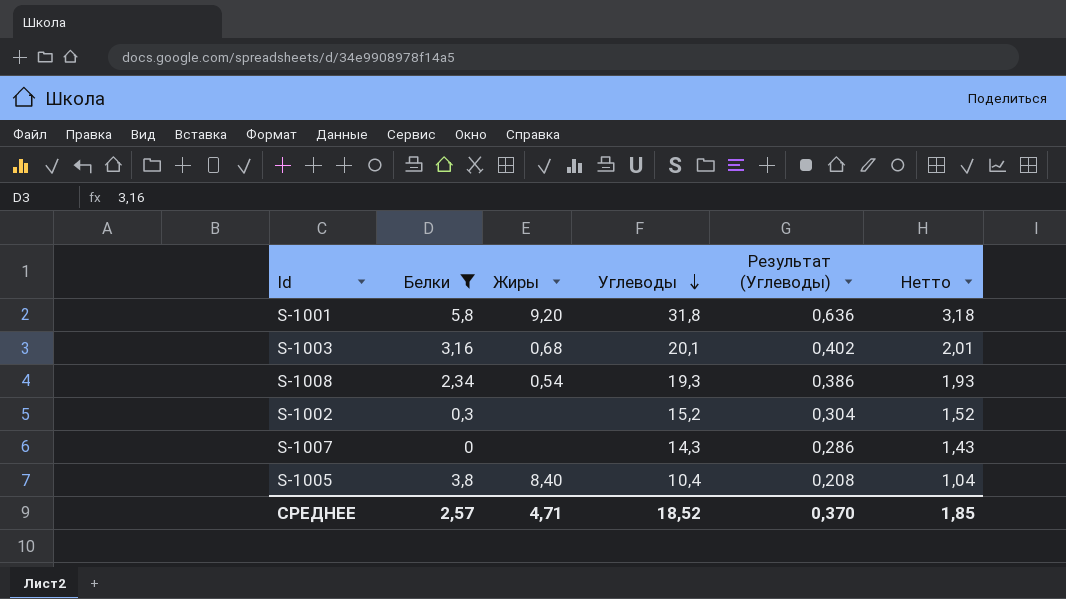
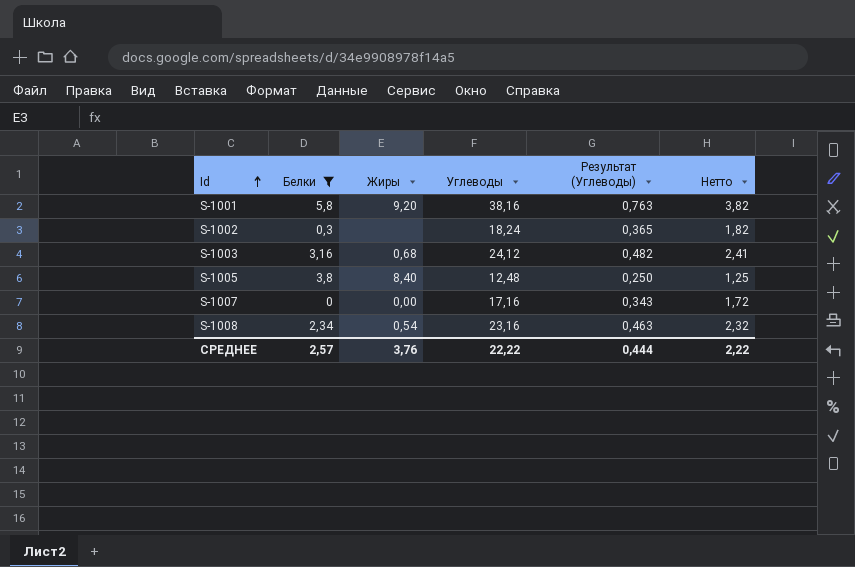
row order: Углеводы descending -> Id ascending
S-1001 | Углеводы: 31,8 -> 38,16
S-1001 | Результат (Углеводы): 0,636 -> 0,763
S-1001 | Нетто: 3,18 -> 3,82
S-1002 | Углеводы: 15,2 -> 18,24
S-1002 | Результат (Углеводы): 0,304 -> 0,365
S-1002 | Нетто: 1,52 -> 1,82
S-1003 | Углеводы: 20,1 -> 24,12
S-1003 | Результат (Углеводы): 0,402 -> 0,482
S-1003 | Нетто: 2,01 -> 2,41
S-1005 | Углеводы: 10,4 -> 12,48
S-1005 | Результат (Углеводы): 0,208 -> 0,250
S-1005 | Нетто: 1,04 -> 1,25
S-1007 | Жиры: none -> 0,00
S-1007 | Углеводы: 14,3 -> 17,16
S-1007 | Результат (Углеводы): 0,286 -> 0,343
S-1007 | Нетто: 1,43 -> 1,72
S-1008 | Углеводы: 19,3 -> 23,16
S-1008 | Результат (Углеводы): 0,386 -> 0,463
S-1008 | Нетто: 1,93 -> 2,32
СРЕДНЕЕ | Жиры: 4,71 -> 3,76
СРЕДНЕЕ | Углеводы: 18,52 -> 22,22
СРЕДНЕЕ | Результат (Углеводы): 0,370 -> 0,444
СРЕДНЕЕ | Нетто: 1,85 -> 2,22

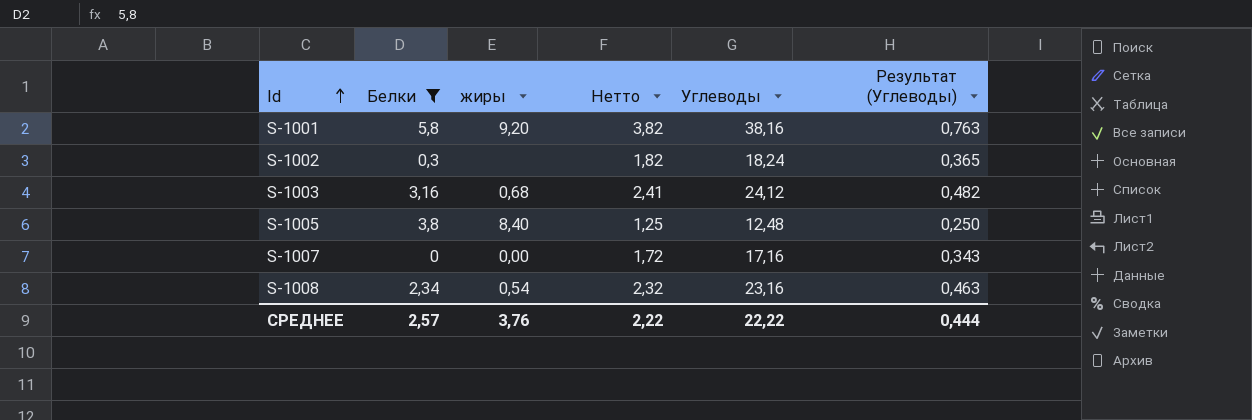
column name: Жиры -> жиры
column Нетто | position: 6 -> 4

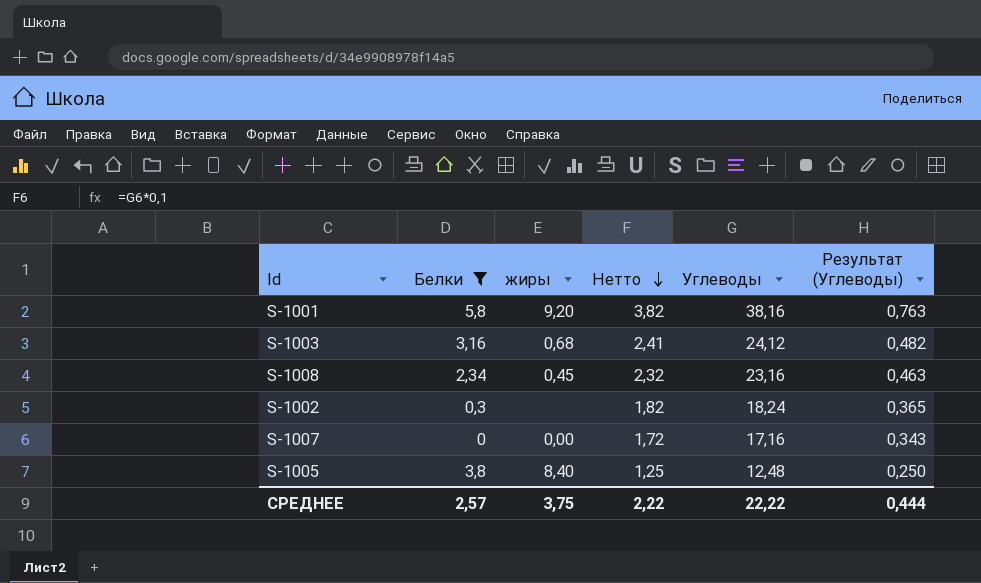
row order: Id ascending -> Нетто descending
S-1008 | жиры: 0,54 -> 0,45
СРЕДНЕЕ | жиры: 3,76 -> 3,75

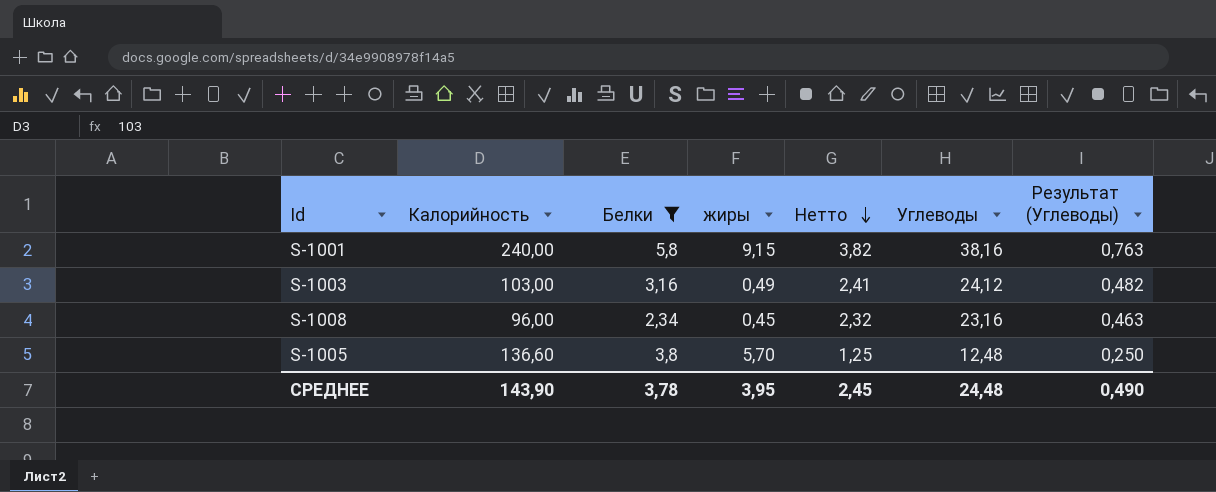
column Калорийность | position: none -> 2
row S-1002: 0,3 | none | 1,82 | 18,24 | 0,365 -> none
row S-1007: 0 | 0,00 | 1,72 | 17,16 | 0,343 -> none
S-1001 | жиры: 9,20 -> 9,15
S-1003 | жиры: 0,68 -> 0,49
S-1005 | жиры: 8,40 -> 5,70
СРЕДНЕЕ | Белки: 2,57 -> 3,78
СРЕДНЕЕ | жиры: 3,75 -> 3,95
СРЕДНЕЕ | Нетто: 2,22 -> 2,45
СРЕДНЕЕ | Углеводы: 22,22 -> 24,48
СРЕДНЕЕ | Результат (Углеводы): 0,444 -> 0,490

